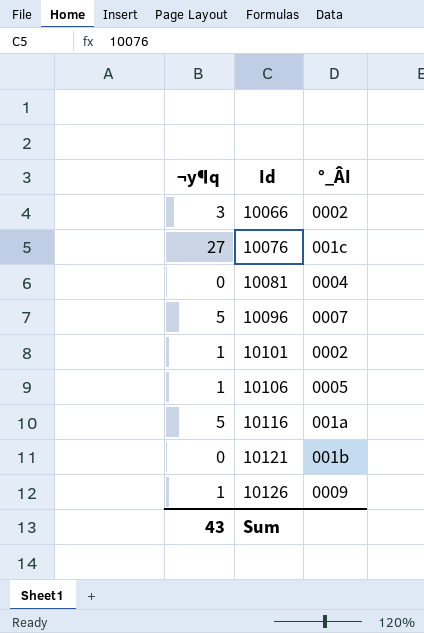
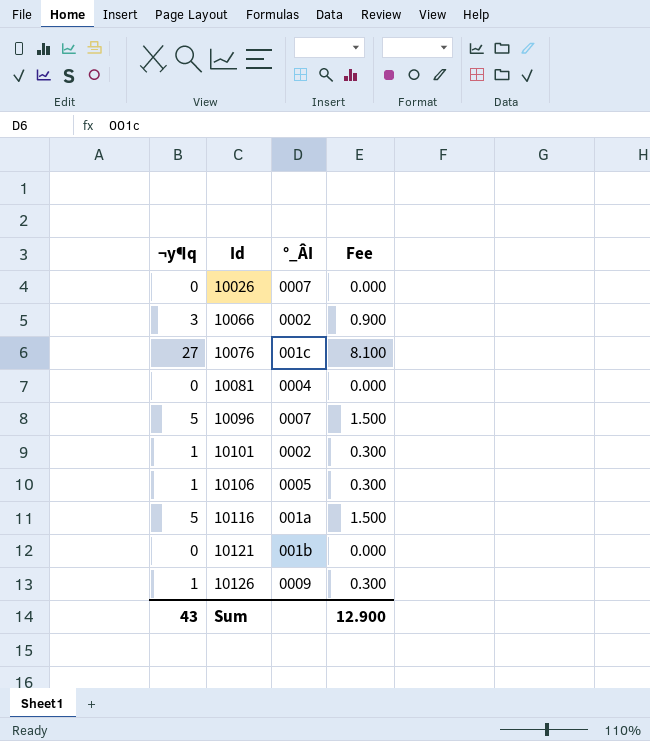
column Fee | formula: none -> [¬y¶q] * 0.3
row 10026: none -> 0 | 0007 | 0.000

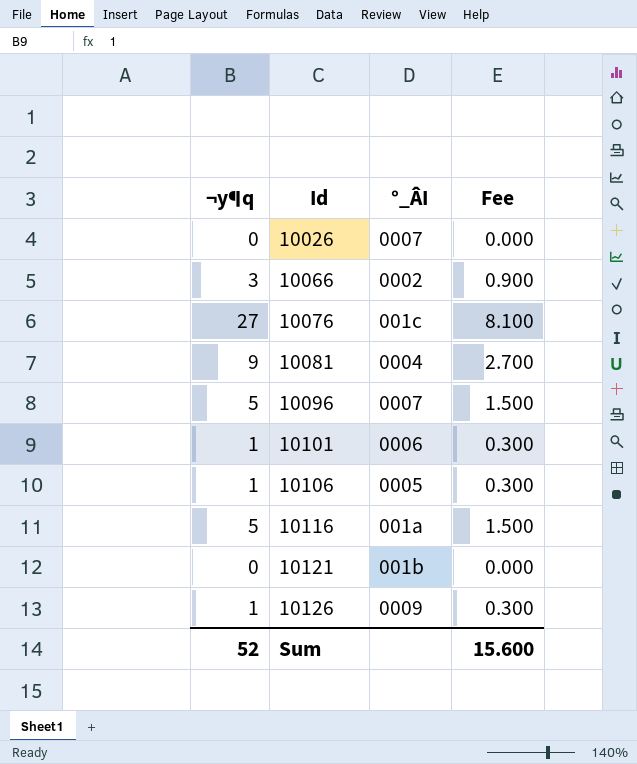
10081 | ¬y¶q: 0 -> 9
10081 | Fee: 0.000 -> 2.700
10101 | °_ÂI: 0002 -> 0006
Sum | ¬y¶q: 43 -> 52
Sum | Fee: 12.900 -> 15.600

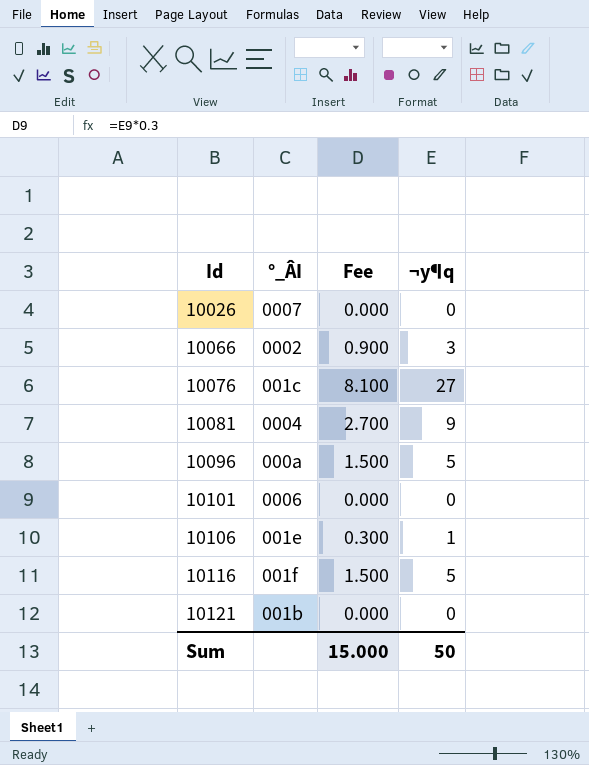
column ¬y¶q | position: 1 -> 4
row 10126: 1 | 0009 | 0.300 -> none
10096 | °_ÂI: 0007 -> 000a
10101 | Fee: 0.300 -> 0.000
10101 | ¬y¶q: 1 -> 0
10106 | °_ÂI: 0005 -> 001e
10116 | °_ÂI: 001a -> 001f
Sum | Fee: 15.600 -> 15.000
Sum | ¬y¶q: 52 -> 50

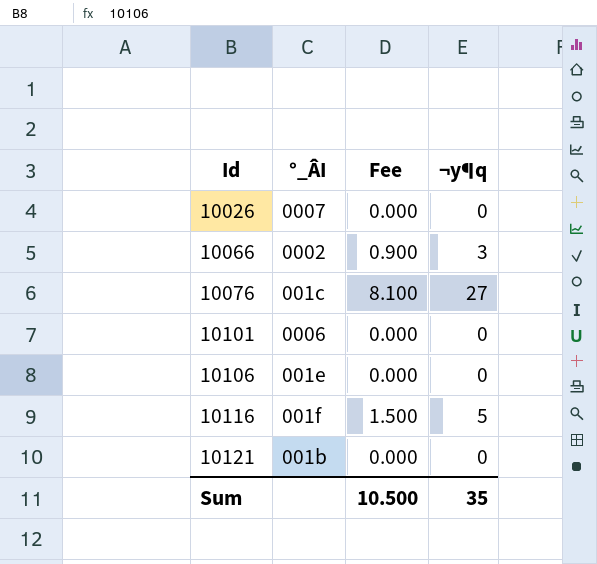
row 10081: 0004 | 2.700 | 9 -> none
row 10096: 000a | 1.500 | 5 -> none
10106 | Fee: 0.300 -> 0.000
10106 | ¬y¶q: 1 -> 0
Sum | Fee: 15.000 -> 10.500
Sum | ¬y¶q: 50 -> 35

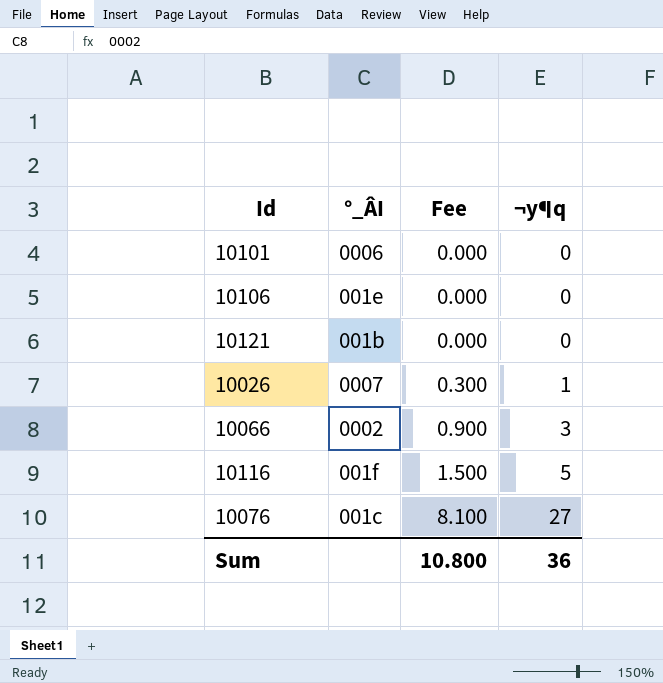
row order: Id ascending -> Fee ascending
10026 | Fee: 0.000 -> 0.300
10026 | ¬y¶q: 0 -> 1
Sum | Fee: 10.500 -> 10.800
Sum | ¬y¶q: 35 -> 36

